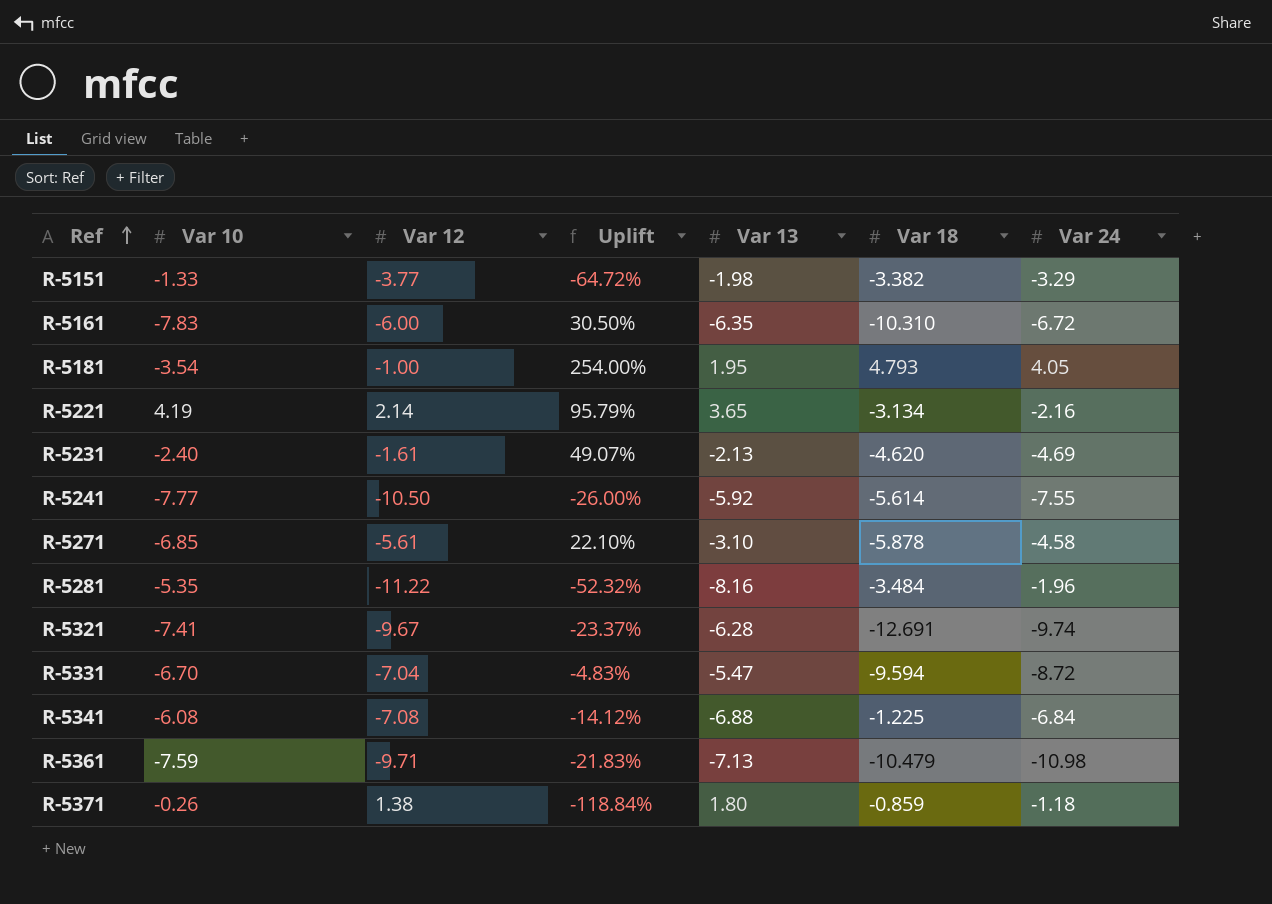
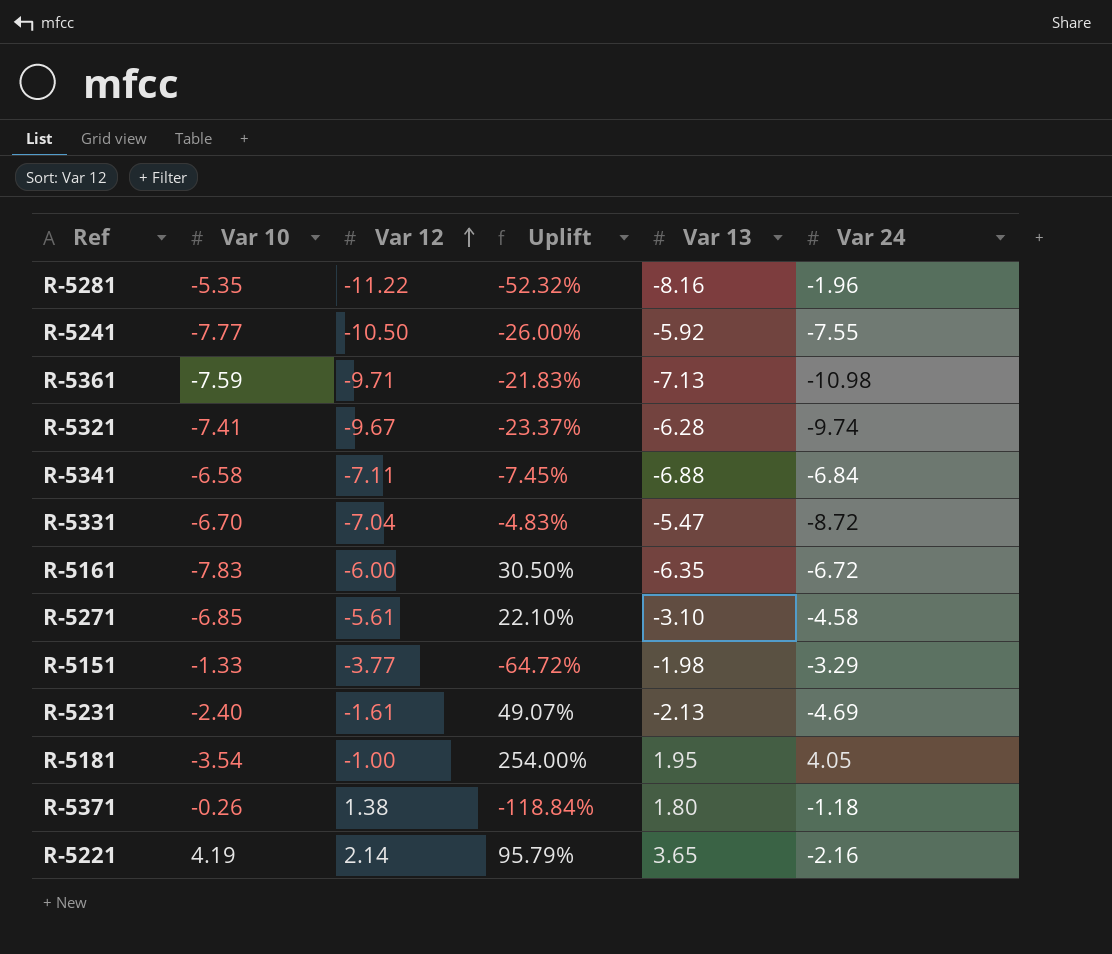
row order: Ref ascending -> Var 12 ascending
column Var 18 | position: 6 -> none
R-5341 | Var 10: -6.08 -> -6.58
R-5341 | Var 12: -7.08 -> -7.11
R-5341 | Uplift: -14.12% -> -7.45%

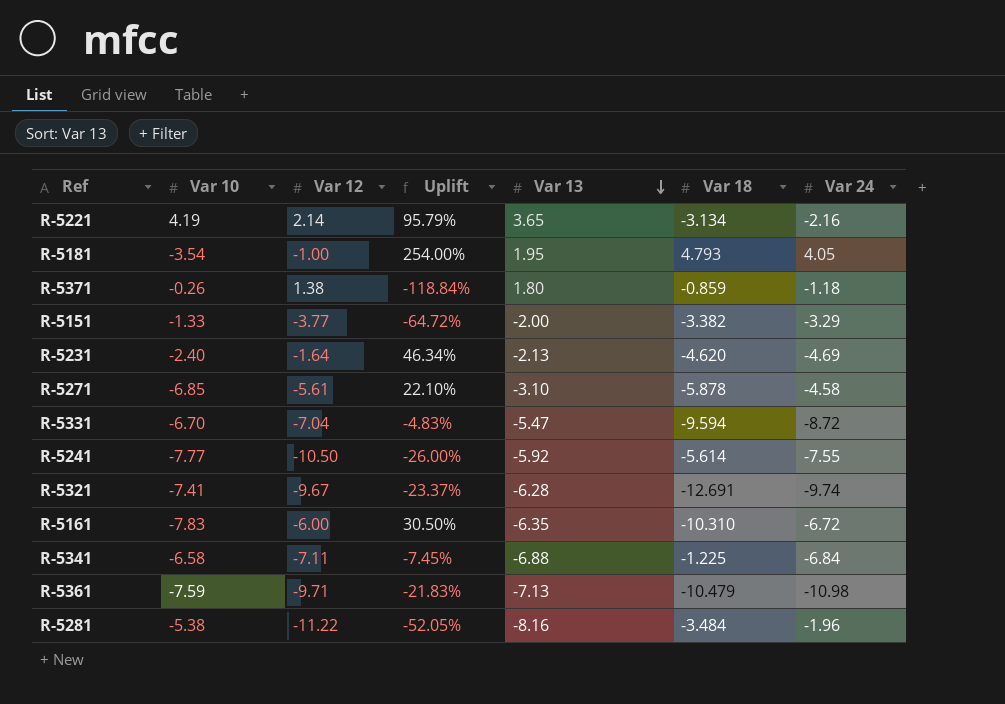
row order: Var 12 ascending -> Var 13 descending
column Var 18 | position: none -> 6
R-5151 | Var 13: -1.98 -> -2.00
R-5231 | Var 12: -1.61 -> -1.64
R-5231 | Uplift: 49.07% -> 46.34%
R-5281 | Var 10: -5.35 -> -5.38
R-5281 | Uplift: -52.32% -> -52.05%

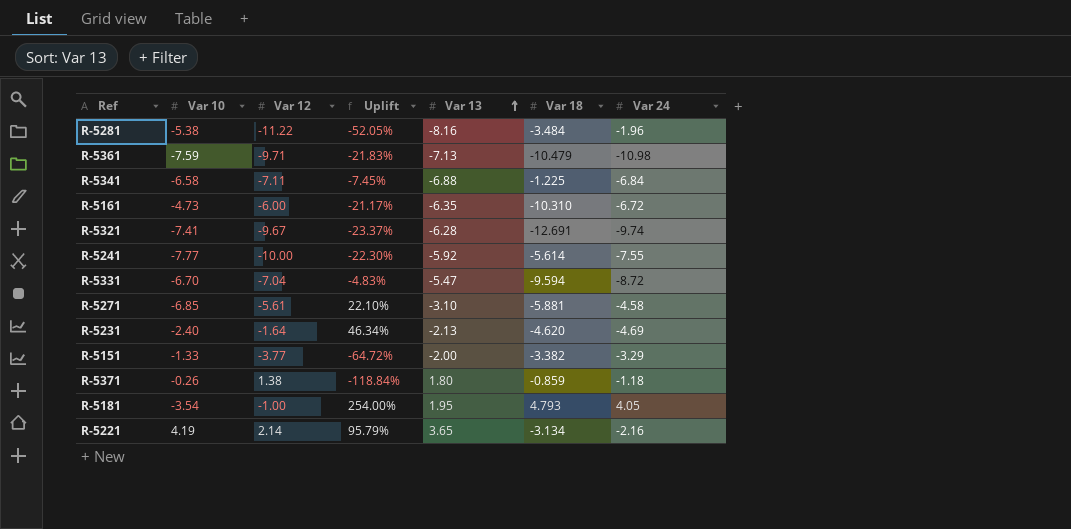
row order: Var 13 descending -> Var 13 ascending
R-5161 | Var 10: -7.83 -> -4.73
R-5161 | Uplift: 30.50% -> -21.17%
R-5241 | Var 12: -10.50 -> -10.00
R-5241 | Uplift: -26.00% -> -22.30%
R-5271 | Var 18: -5.878 -> -5.881

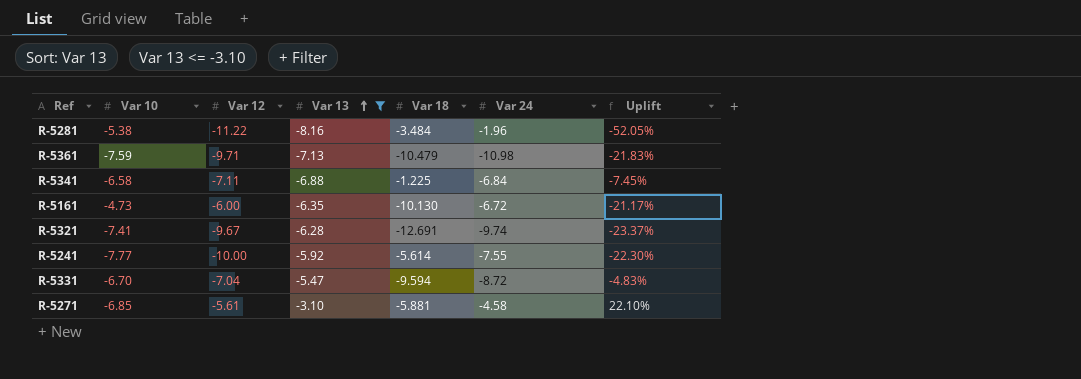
filter: none -> Var 13 <= -3.10
column Uplift | position: 4 -> 7
R-5161 | Var 18: -10.310 -> -10.130

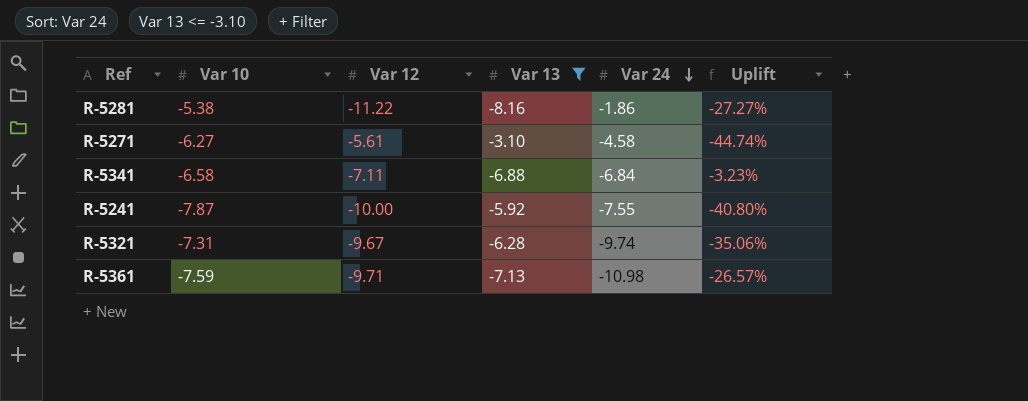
row order: Var 13 ascending -> Var 24 descending
column Var 18 | position: 5 -> none
column Uplift | formula: ([Var 10] - [Var 12]) / [Var 12] -> ([Var 13] - [Var 12]) / [Var 12]
row R-5161: -4.73 | -6.00 | -6.35 | -10.130 | -6.72 | -21.17% -> none
row R-5331: -6.70 | -7.04 | -5.47 | -9.594 | -8.72 | -4.83% -> none
R-5281 | Var 24: -1.96 -> -1.86
R-5271 | Var 10: -6.85 -> -6.27
R-5241 | Var 10: -7.77 -> -7.87
R-5321 | Var 10: -7.41 -> -7.31

